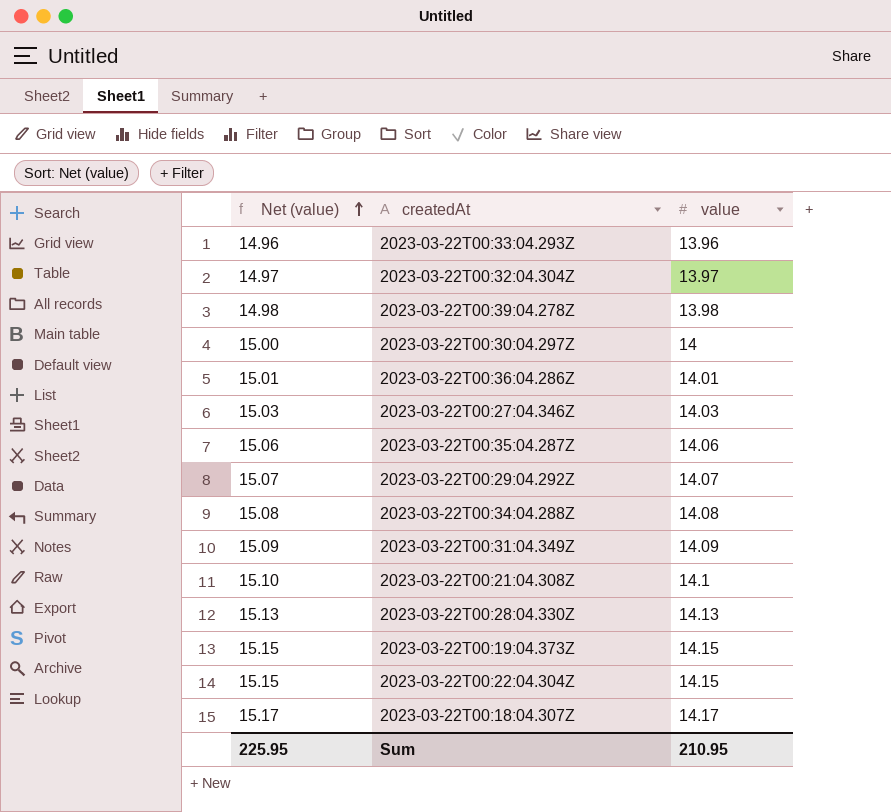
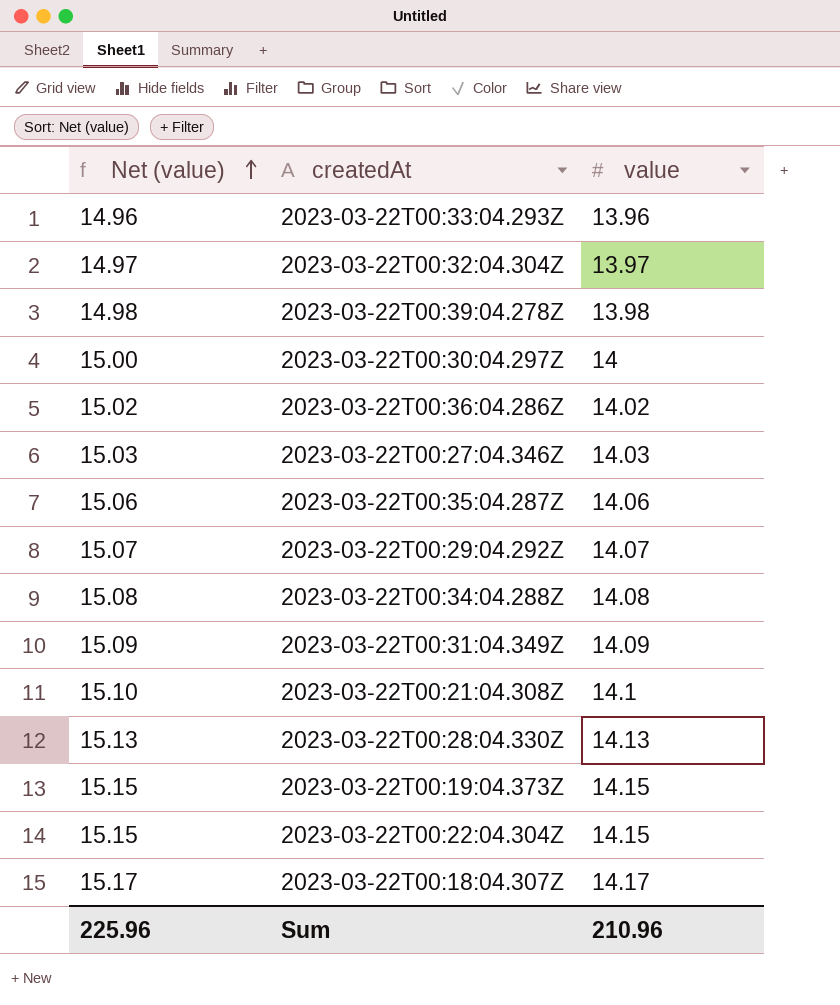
2023-03-22T00:36:04.286Z | Net (value): 15.01 -> 15.02
2023-03-22T00:36:04.286Z | value: 14.01 -> 14.02
Sum | Net (value): 225.95 -> 225.96
Sum | value: 210.95 -> 210.96

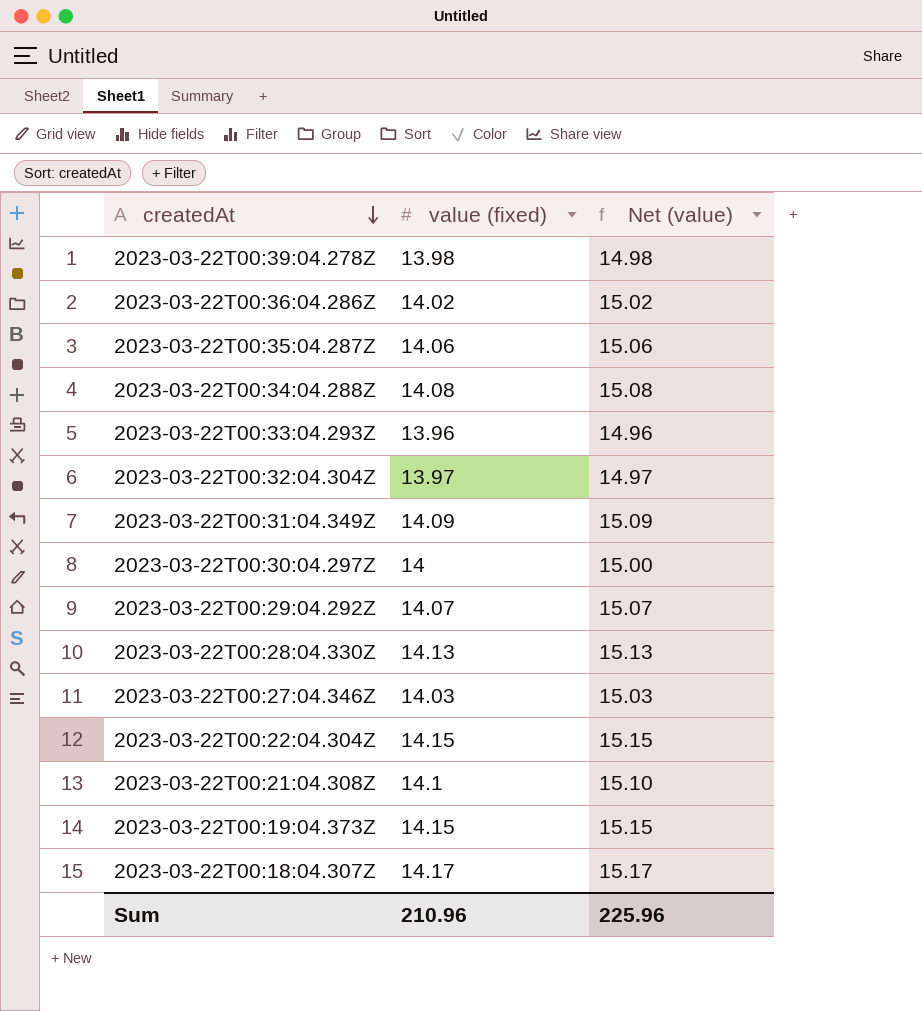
row order: Net (value) ascending -> createdAt descending
column name: value -> value (fixed)
column Net (value) | position: 1 -> 3

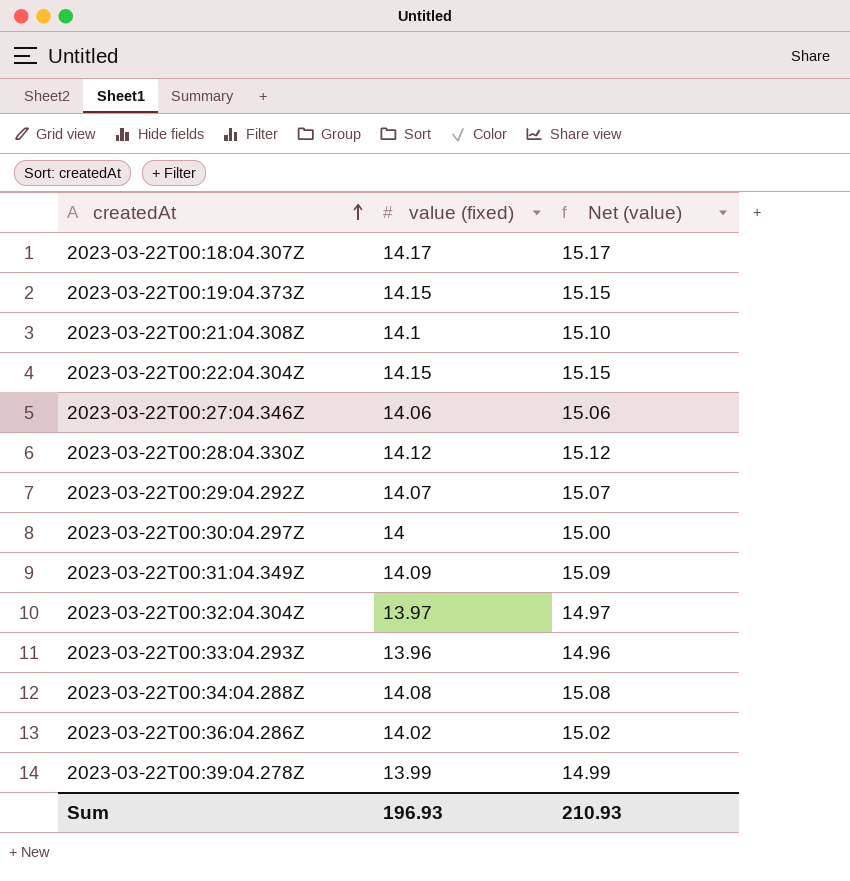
row order: createdAt descending -> createdAt ascending
row 2023-03-22T00:35:04.287Z: 14.06 | 15.06 -> none
2023-03-22T00:27:04.346Z | value (fixed): 14.03 -> 14.06
2023-03-22T00:27:04.346Z | Net (value): 15.03 -> 15.06
2023-03-22T00:28:04.330Z | value (fixed): 14.13 -> 14.12
2023-03-22T00:28:04.330Z | Net (value): 15.13 -> 15.12
2023-03-22T00:39:04.278Z | value (fixed): 13.98 -> 13.99
2023-03-22T00:39:04.278Z | Net (value): 14.98 -> 14.99
Sum | value (fixed): 210.96 -> 196.93
Sum | Net (value): 225.96 -> 210.93

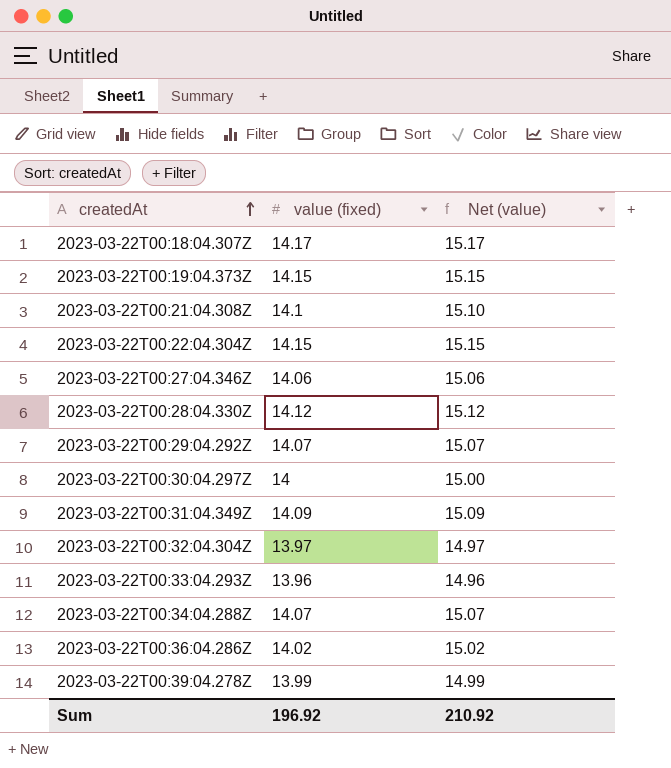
2023-03-22T00:34:04.288Z | value (fixed): 14.08 -> 14.07
2023-03-22T00:34:04.288Z | Net (value): 15.08 -> 15.07
Sum | value (fixed): 196.93 -> 196.92
Sum | Net (value): 210.93 -> 210.92

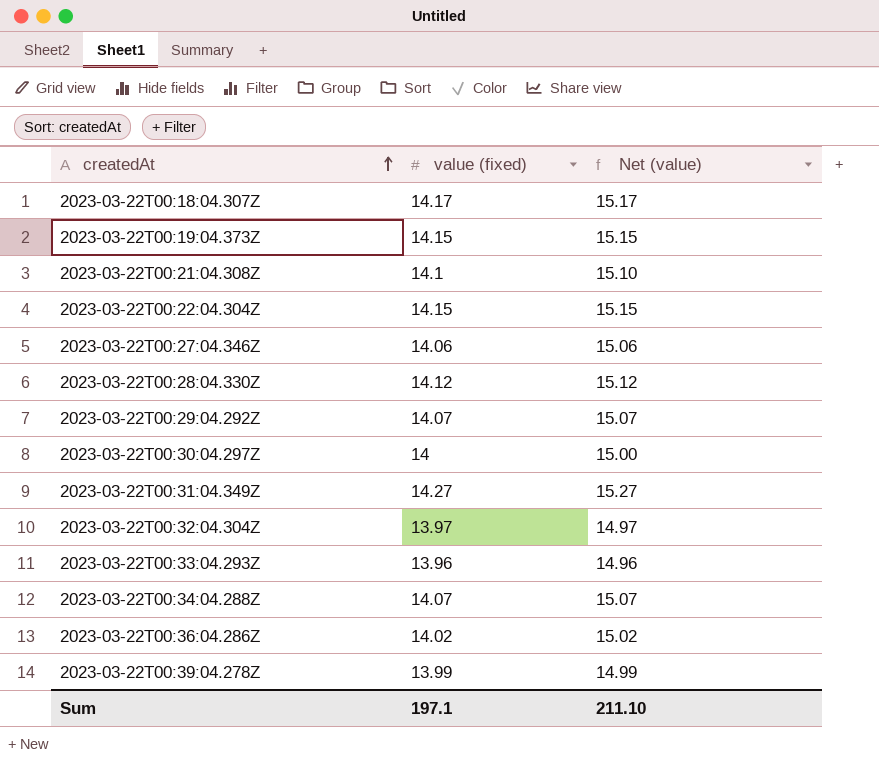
2023-03-22T00:31:04.349Z | value (fixed): 14.09 -> 14.27
2023-03-22T00:31:04.349Z | Net (value): 15.09 -> 15.27
Sum | value (fixed): 196.92 -> 197.1
Sum | Net (value): 210.92 -> 211.10

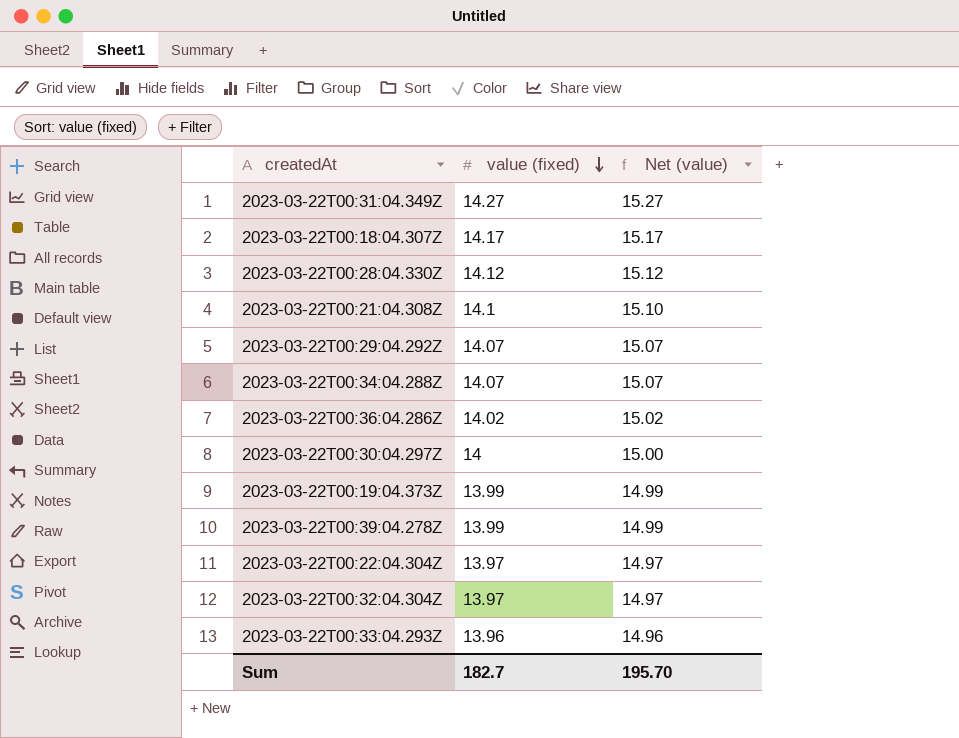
row order: createdAt ascending -> value (fixed) descending
row 2023-03-22T00:27:04.346Z: 14.06 | 15.06 -> none
2023-03-22T00:19:04.373Z | value (fixed): 14.15 -> 13.99
2023-03-22T00:19:04.373Z | Net (value): 15.15 -> 14.99
2023-03-22T00:22:04.304Z | value (fixed): 14.15 -> 13.97
2023-03-22T00:22:04.304Z | Net (value): 15.15 -> 14.97
Sum | value (fixed): 197.1 -> 182.7
Sum | Net (value): 211.10 -> 195.70

